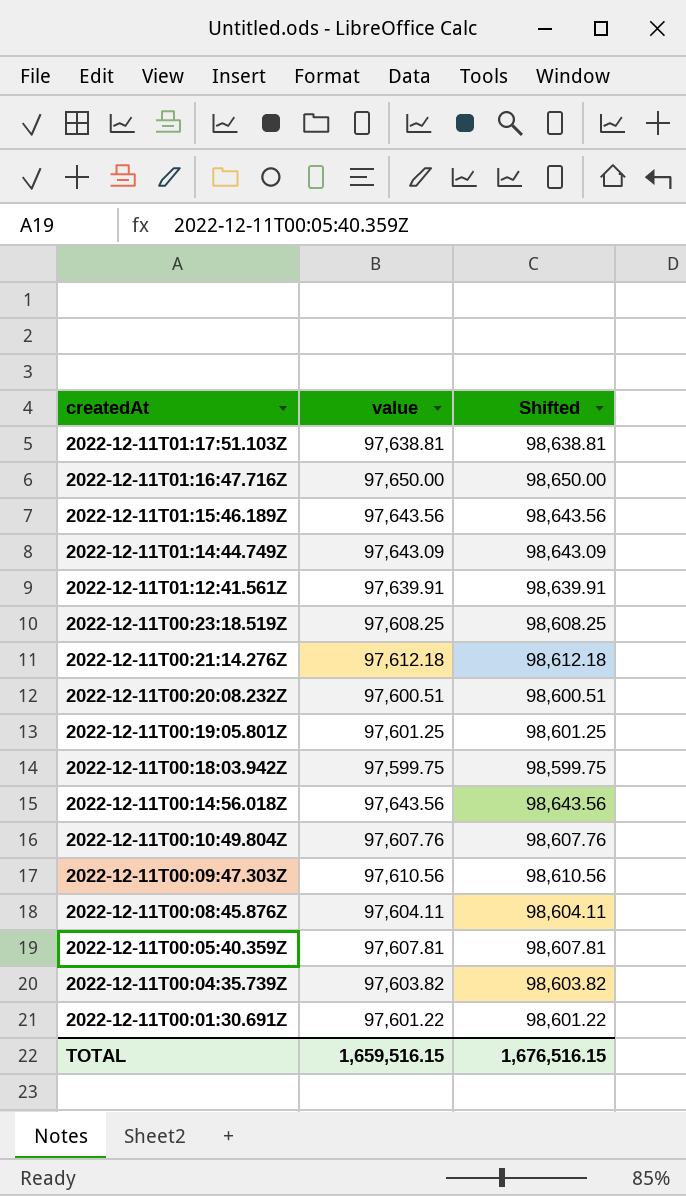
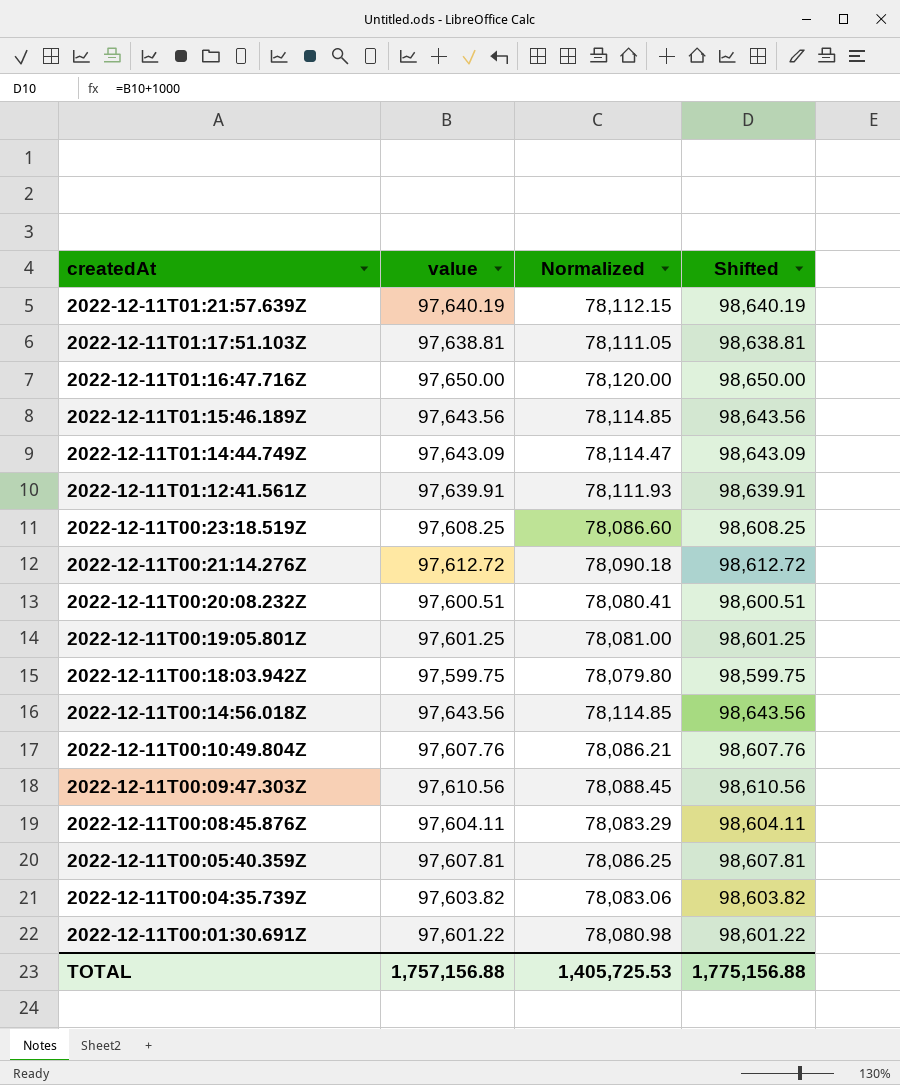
column Normalized | formula: none -> [value] * 0.8
row 2022-12-11T01:21:57.639Z: none -> 97,640.19 | 78,112.15 | 98,640.19
2022-12-11T00:21:14.276Z | value: 97,612.18 -> 97,612.72
2022-12-11T00:21:14.276Z | Shifted: 98,612.18 -> 98,612.72
TOTAL | value: 1,659,516.15 -> 1,757,156.88
TOTAL | Shifted: 1,676,516.15 -> 1,775,156.88

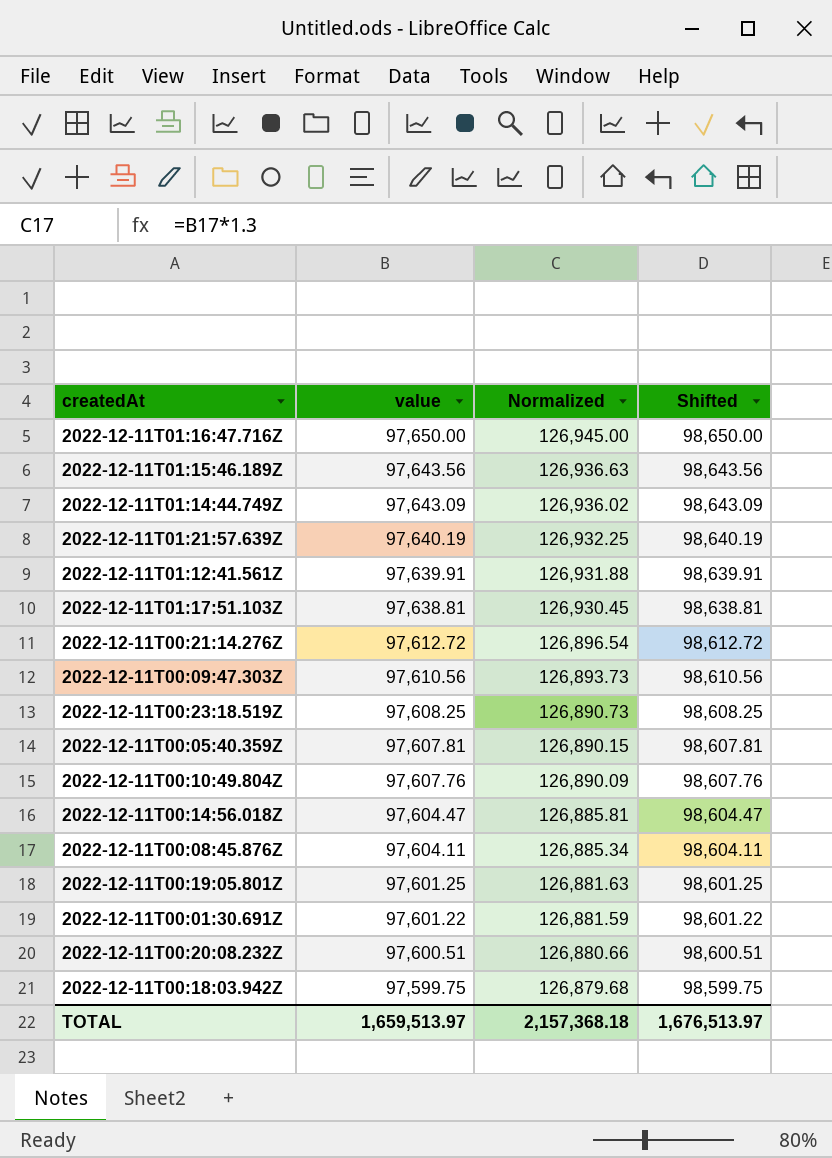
row order: createdAt descending -> value descending
column Normalized | formula: [value] * 0.8 -> [value] * 1.3
row 2022-12-11T00:04:35.739Z: 97,603.82 | 78,083.06 | 98,603.82 -> none
2022-12-11T00:14:56.018Z | value: 97,643.56 -> 97,604.47
2022-12-11T00:14:56.018Z | Shifted: 98,643.56 -> 98,604.47
TOTAL | value: 1,757,156.88 -> 1,659,513.97
TOTAL | Normalized: 1,405,725.53 -> 2,157,368.18
TOTAL | Shifted: 1,775,156.88 -> 1,676,513.97

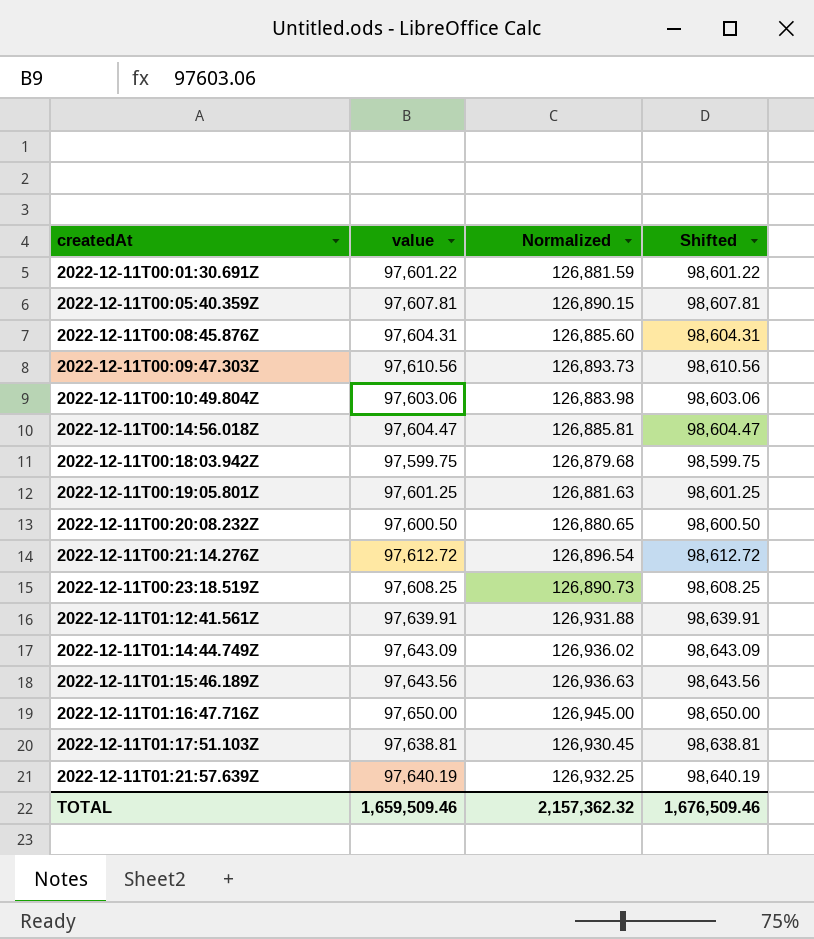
row order: value descending -> createdAt ascending
2022-12-11T00:08:45.876Z | value: 97,604.11 -> 97,604.31
2022-12-11T00:08:45.876Z | Normalized: 126,885.34 -> 126,885.60
2022-12-11T00:08:45.876Z | Shifted: 98,604.11 -> 98,604.31
2022-12-11T00:10:49.804Z | value: 97,607.76 -> 97,603.06
2022-12-11T00:10:49.804Z | Normalized: 126,890.09 -> 126,883.98
2022-12-11T00:10:49.804Z | Shifted: 98,607.76 -> 98,603.06
2022-12-11T00:20:08.232Z | value: 97,600.51 -> 97,600.50
2022-12-11T00:20:08.232Z | Normalized: 126,880.66 -> 126,880.65
2022-12-11T00:20:08.232Z | Shifted: 98,600.51 -> 98,600.50
TOTAL | value: 1,659,513.97 -> 1,659,509.46
TOTAL | Normalized: 2,157,368.18 -> 2,157,362.32
TOTAL | Shifted: 1,676,513.97 -> 1,676,509.46

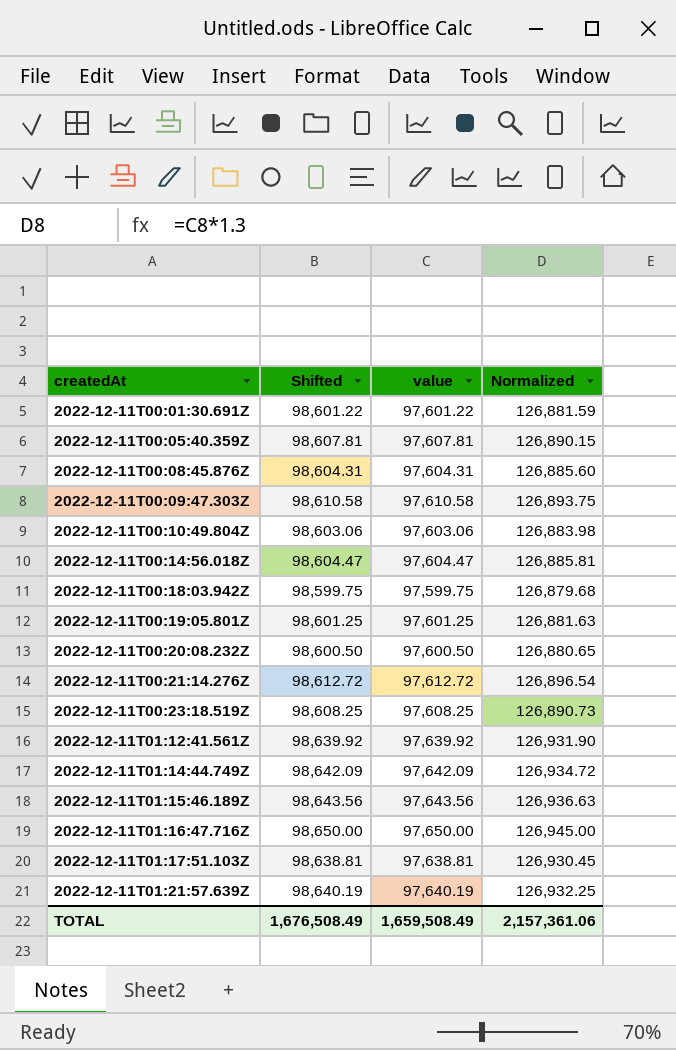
column Shifted | position: 4 -> 2
2022-12-11T00:09:47.303Z | Shifted: 98,610.56 -> 98,610.58
2022-12-11T00:09:47.303Z | value: 97,610.56 -> 97,610.58
2022-12-11T00:09:47.303Z | Normalized: 126,893.73 -> 126,893.75
2022-12-11T01:12:41.561Z | Shifted: 98,639.91 -> 98,639.92
2022-12-11T01:12:41.561Z | value: 97,639.91 -> 97,639.92
2022-12-11T01:12:41.561Z | Normalized: 126,931.88 -> 126,931.90
2022-12-11T01:14:44.749Z | Shifted: 98,643.09 -> 98,642.09
2022-12-11T01:14:44.749Z | value: 97,643.09 -> 97,642.09
2022-12-11T01:14:44.749Z | Normalized: 126,936.02 -> 126,934.72
TOTAL | Shifted: 1,676,509.46 -> 1,676,508.49
TOTAL | value: 1,659,509.46 -> 1,659,508.49
TOTAL | Normalized: 2,157,362.32 -> 2,157,361.06

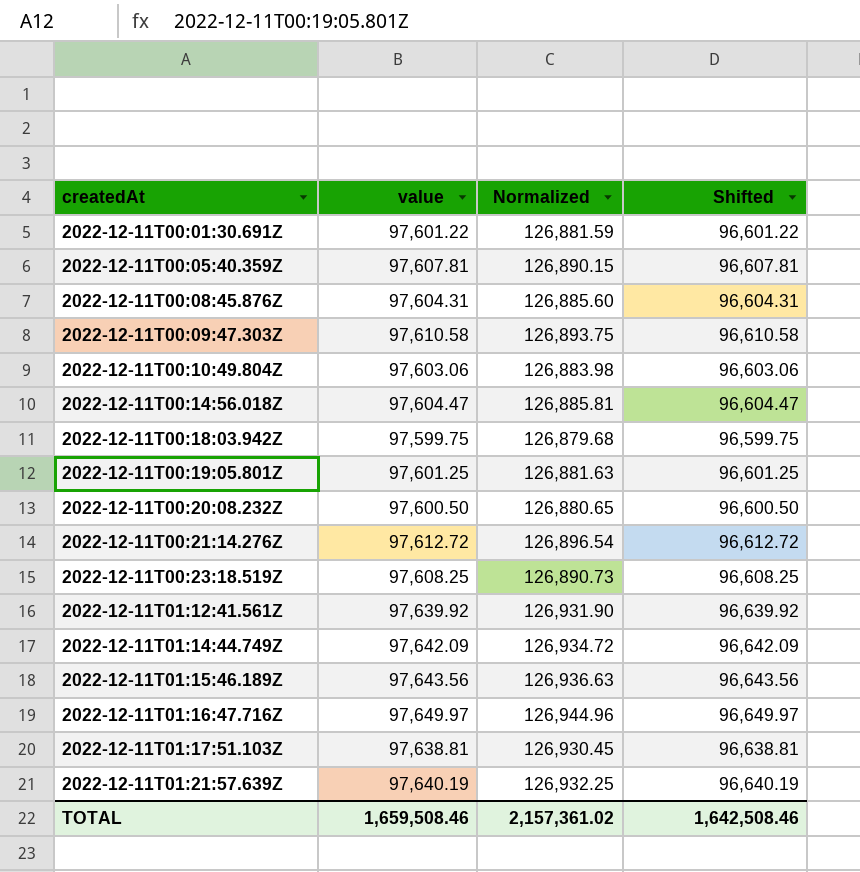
column Shifted | formula: [value] + 1000 -> [value] - 1000
column Shifted | position: 2 -> 4
2022-12-11T01:16:47.716Z | value: 97,650.00 -> 97,649.97
2022-12-11T01:16:47.716Z | Normalized: 126,945.00 -> 126,944.96
TOTAL | value: 1,659,508.49 -> 1,659,508.46
TOTAL | Normalized: 2,157,361.06 -> 2,157,361.02
TOTAL | Shifted: 1,676,508.49 -> 1,642,508.46

